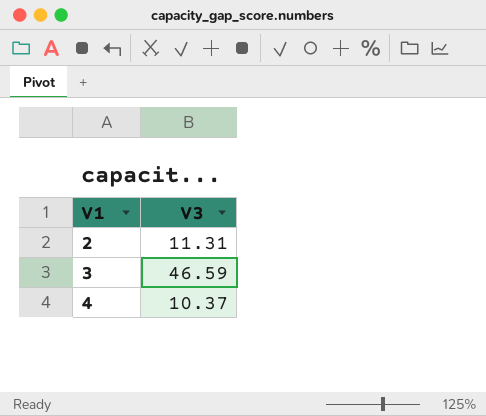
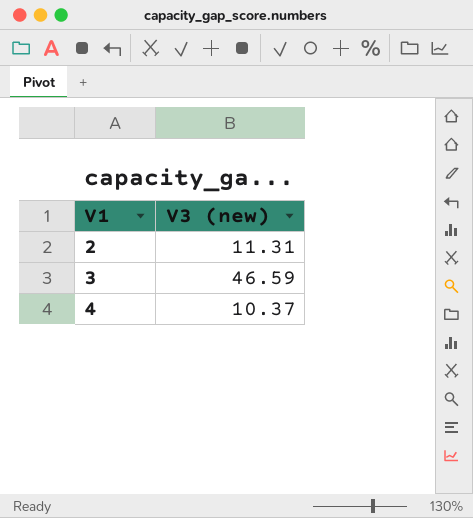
column name: V3 -> V3 (new)

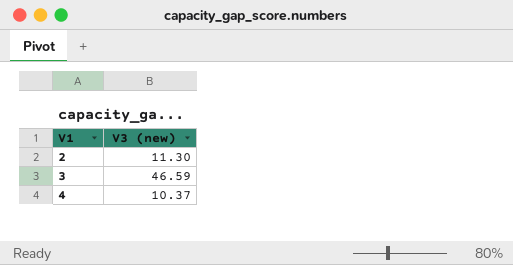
2 | V3 (new): 11.31 -> 11.30

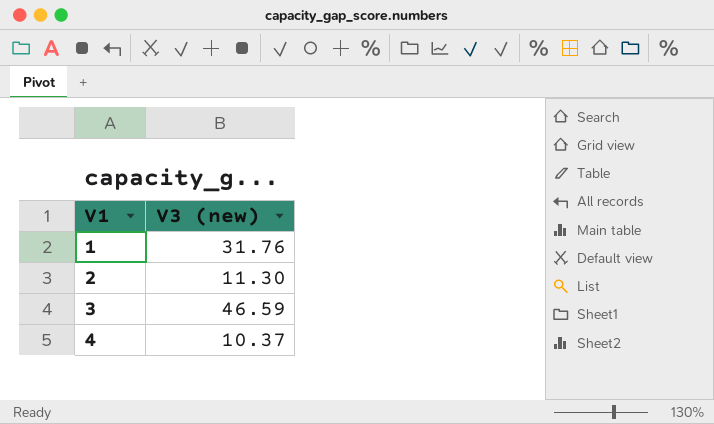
row 1: none -> 31.76

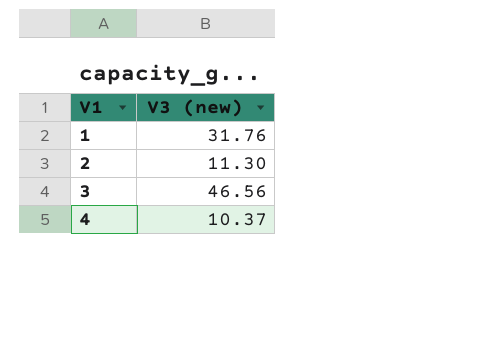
3 | V3 (new): 46.59 -> 46.56

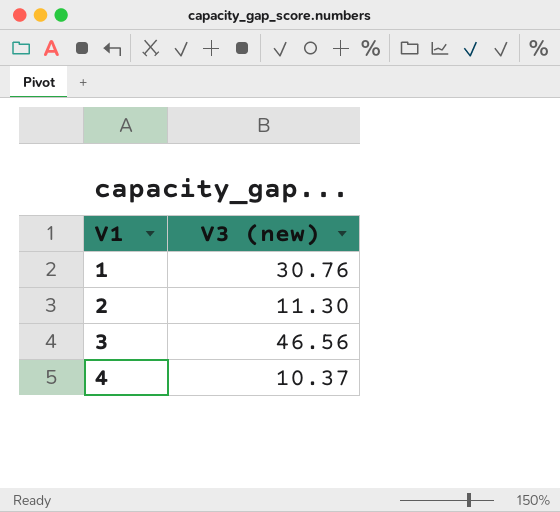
1 | V3 (new): 31.76 -> 30.76

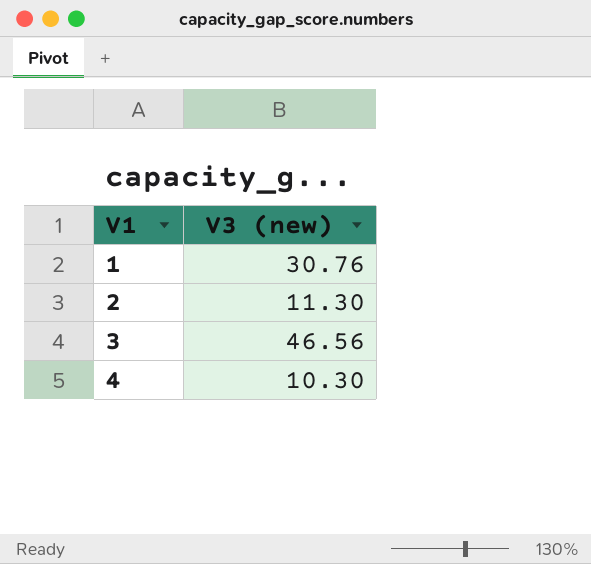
4 | V3 (new): 10.37 -> 10.30

